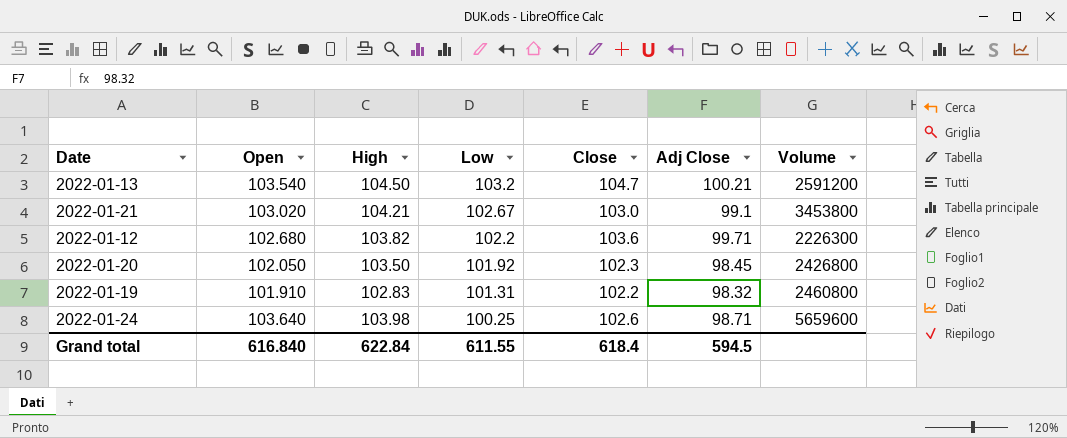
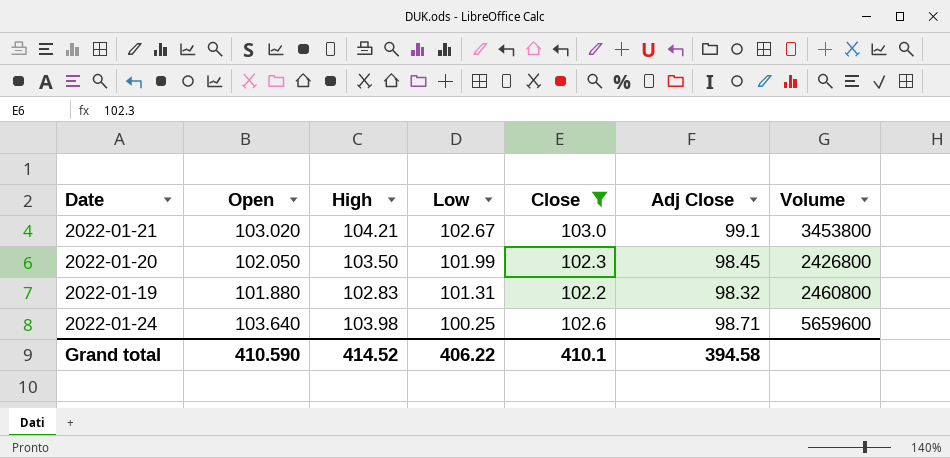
filter: none -> Close <= 103.0
2022-01-20 | Low: 101.92 -> 101.99
2022-01-19 | Open: 101.910 -> 101.880
Grand total | Open: 616.840 -> 410.590
Grand total | High: 622.84 -> 414.52
Grand total | Low: 611.55 -> 406.22
Grand total | Close: 618.4 -> 410.1
Grand total | Adj Close: 594.5 -> 394.58

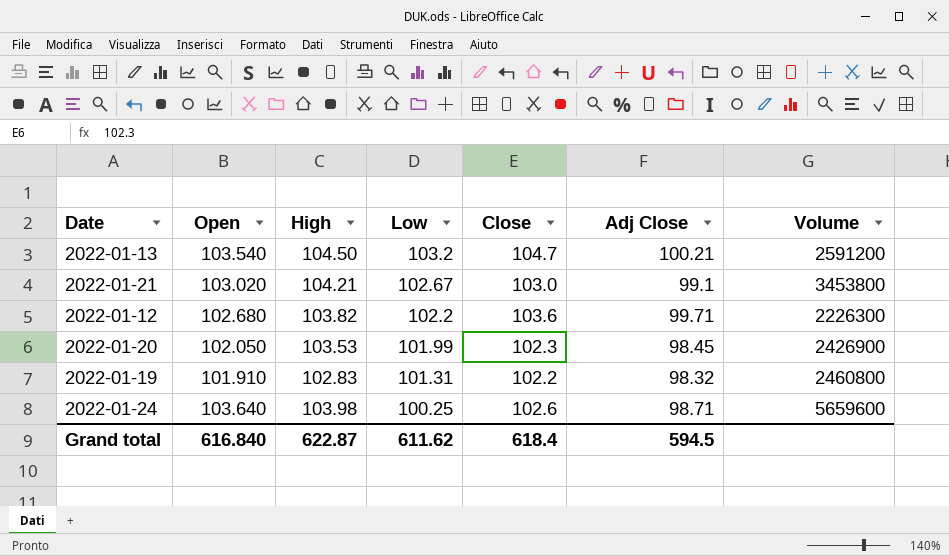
filter: Close <= 103.0 -> none
2022-01-20 | High: 103.50 -> 103.53
2022-01-20 | Volume: 2426800 -> 2426900
2022-01-19 | Open: 101.880 -> 101.910
Grand total | Open: 410.590 -> 616.840
Grand total | High: 414.52 -> 622.87
Grand total | Low: 406.22 -> 611.62
Grand total | Close: 410.1 -> 618.4
Grand total | Adj Close: 394.58 -> 594.5

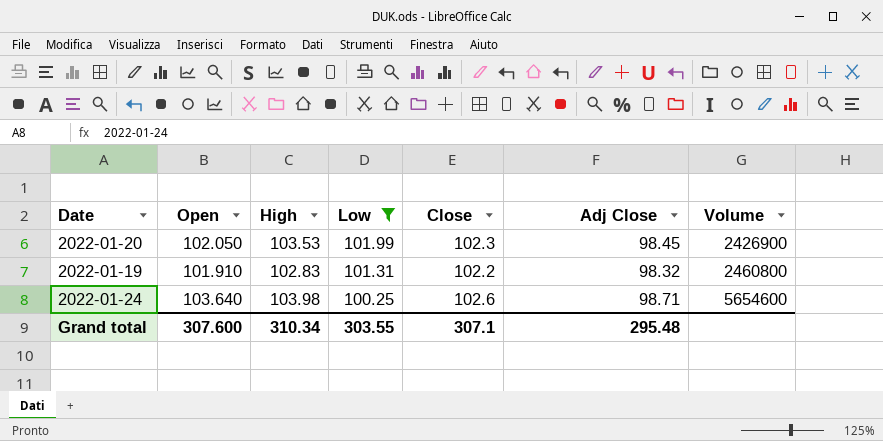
filter: none -> Low <= 101.99
2022-01-24 | Volume: 5659600 -> 5654600
Grand total | Open: 616.840 -> 307.600
Grand total | High: 622.87 -> 310.34
Grand total | Low: 611.62 -> 303.55
Grand total | Close: 618.4 -> 307.1
Grand total | Adj Close: 594.5 -> 295.48

